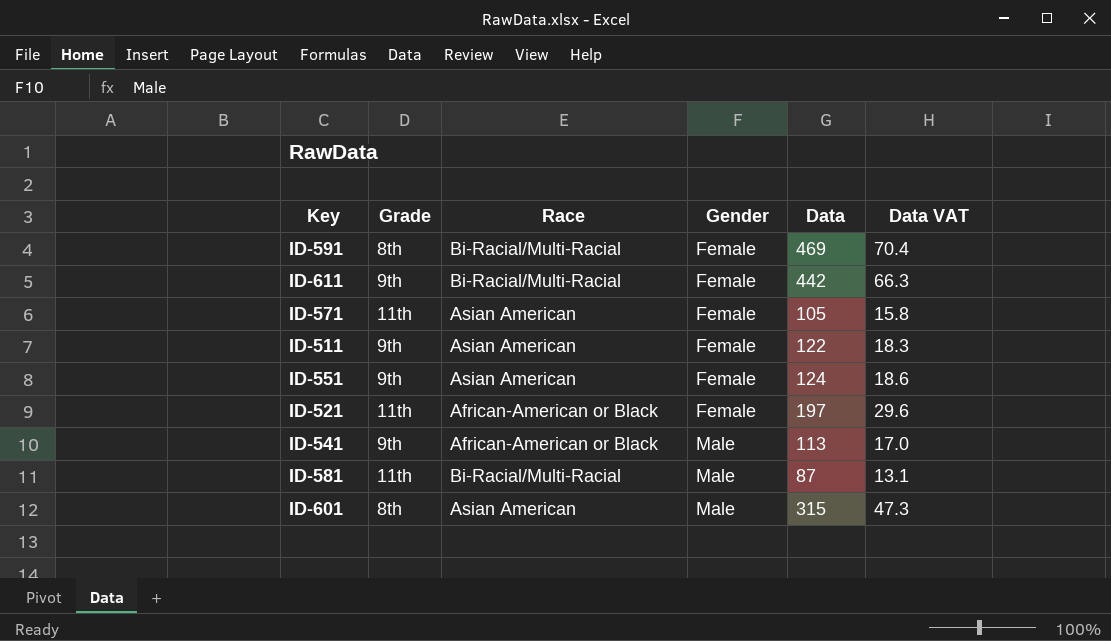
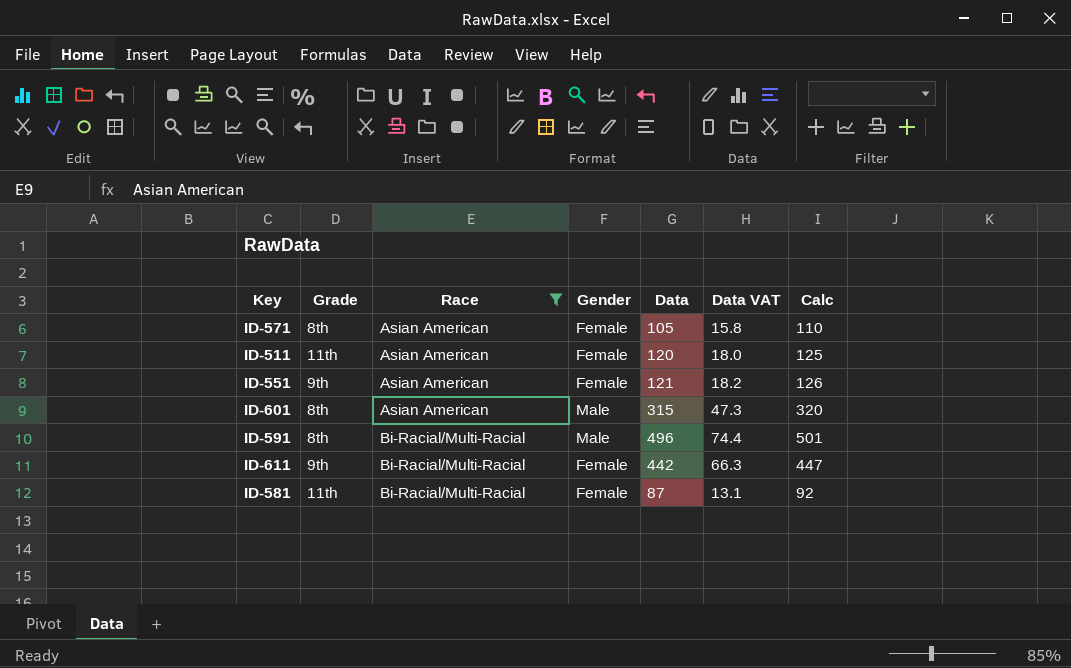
filter: none -> Race != African-American or Black
row order: Gender ascending -> Race ascending
column Calc | formula: none -> [Data] + 5
ID-571 | Grade: 11th -> 8th
ID-511 | Grade: 9th -> 11th
ID-511 | Data: 122 -> 120
ID-511 | Data VAT: 18.3 -> 18.0
ID-551 | Data: 124 -> 121
ID-551 | Data VAT: 18.6 -> 18.2
ID-591 | Gender: Female -> Male
ID-591 | Data: 469 -> 496
ID-591 | Data VAT: 70.4 -> 74.4
ID-581 | Gender: Male -> Female

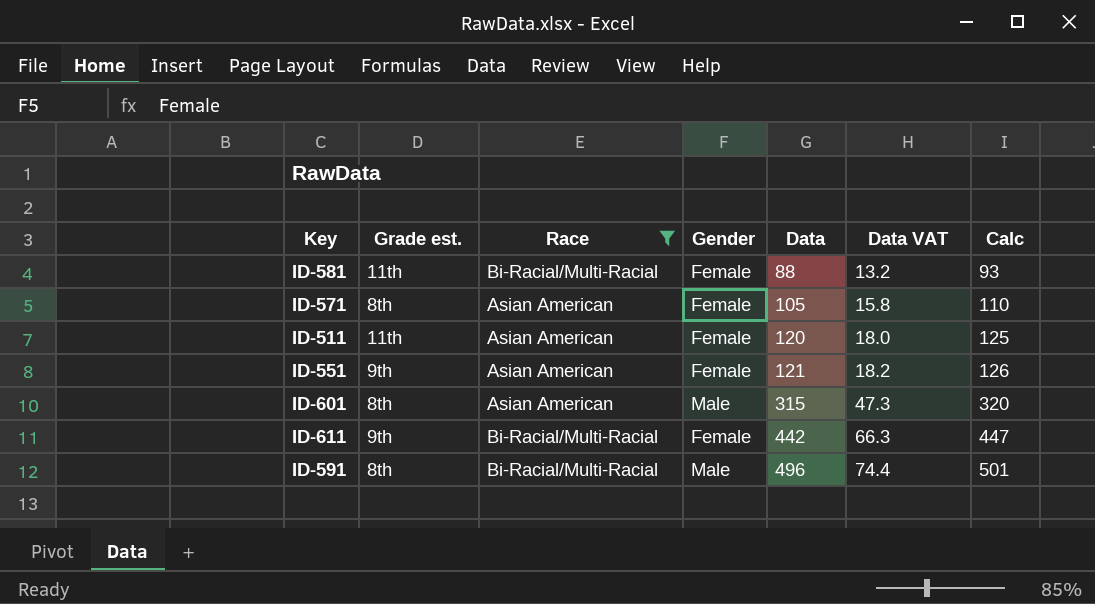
row order: Race ascending -> Data ascending
column name: Grade -> Grade est.
ID-581 | Data: 87 -> 88
ID-581 | Data VAT: 13.1 -> 13.2
ID-581 | Calc: 92 -> 93

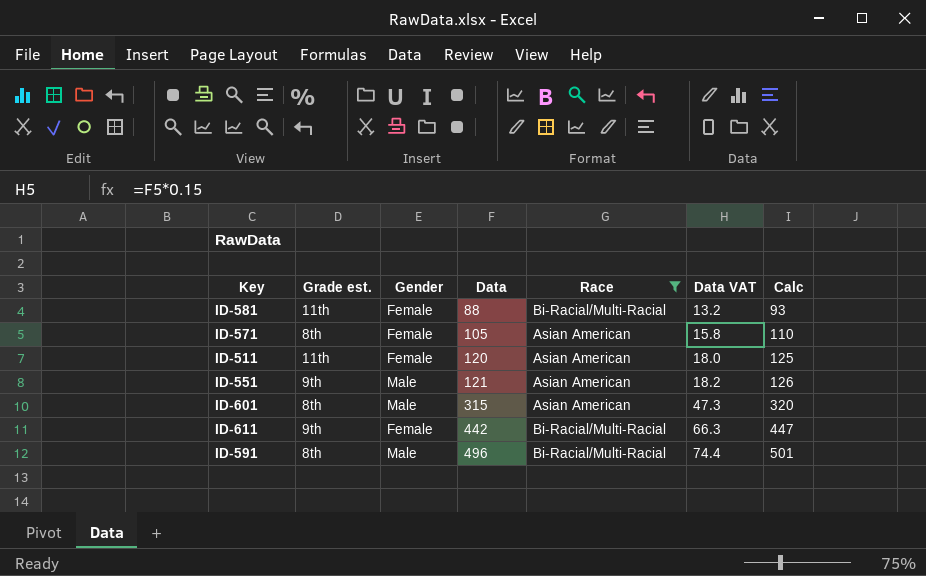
column Race | position: 3 -> 5
ID-551 | Gender: Female -> Male

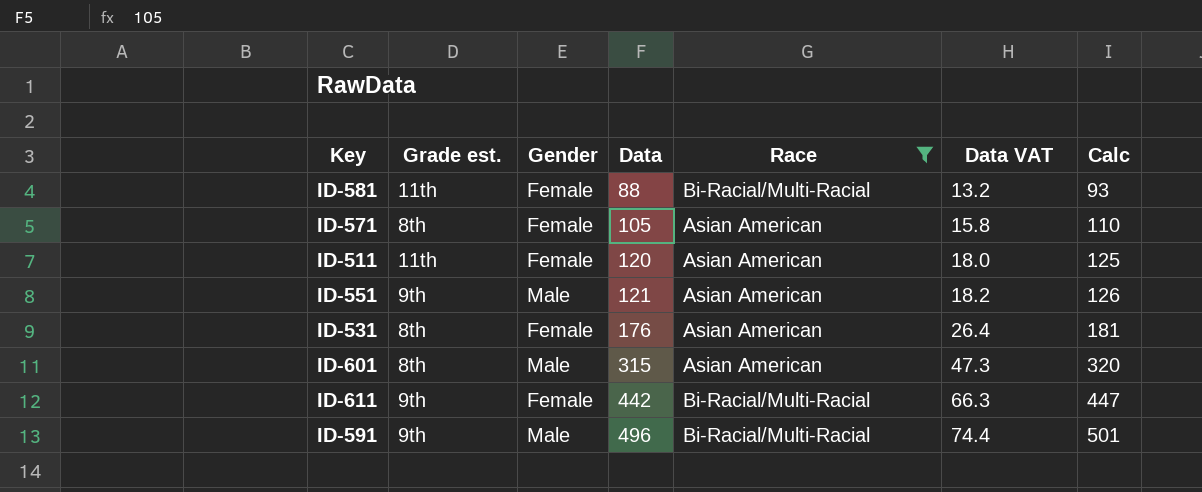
row ID-531: none -> 8th | Female | 176 | Asian American | 26.4 | 181
ID-591 | Grade est.: 8th -> 9th

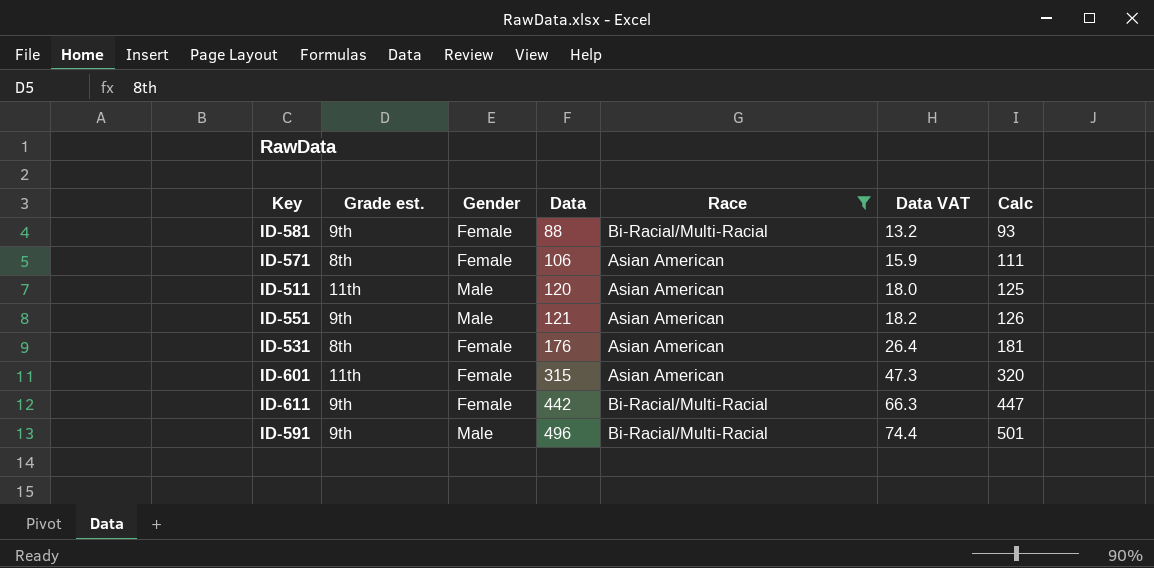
ID-581 | Grade est.: 11th -> 9th
ID-571 | Data: 105 -> 106
ID-571 | Data VAT: 15.8 -> 15.9
ID-571 | Calc: 110 -> 111
ID-511 | Gender: Female -> Male
ID-601 | Grade est.: 8th -> 11th
ID-601 | Gender: Male -> Female

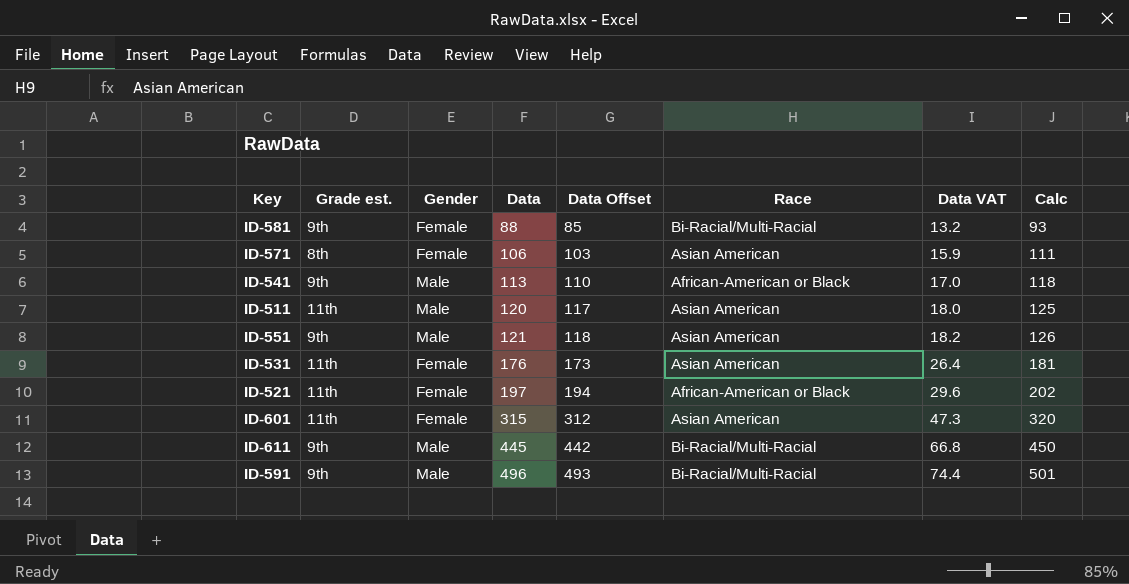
filter: Race != African-American or Black -> none
column Data Offset | formula: none -> [Data] - 3
ID-531 | Grade est.: 8th -> 11th
ID-611 | Gender: Female -> Male
ID-611 | Data: 442 -> 445
ID-611 | Data VAT: 66.3 -> 66.8
ID-611 | Calc: 447 -> 450

